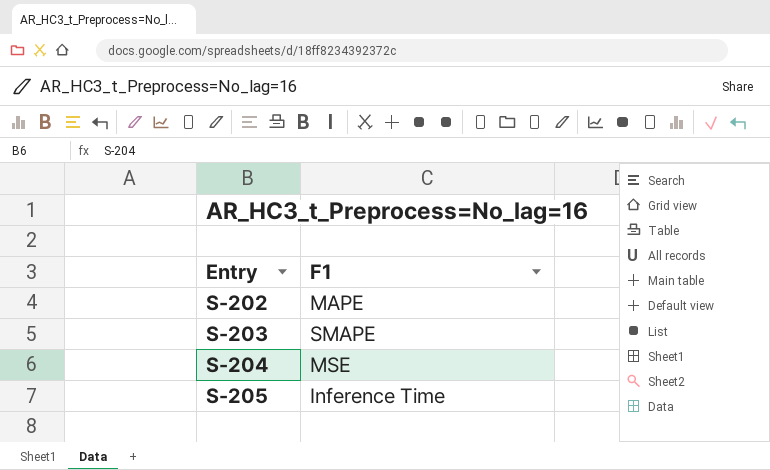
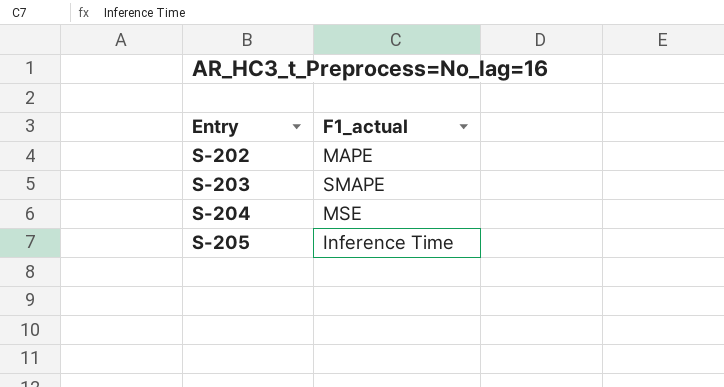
column name: F1 -> F1_actual

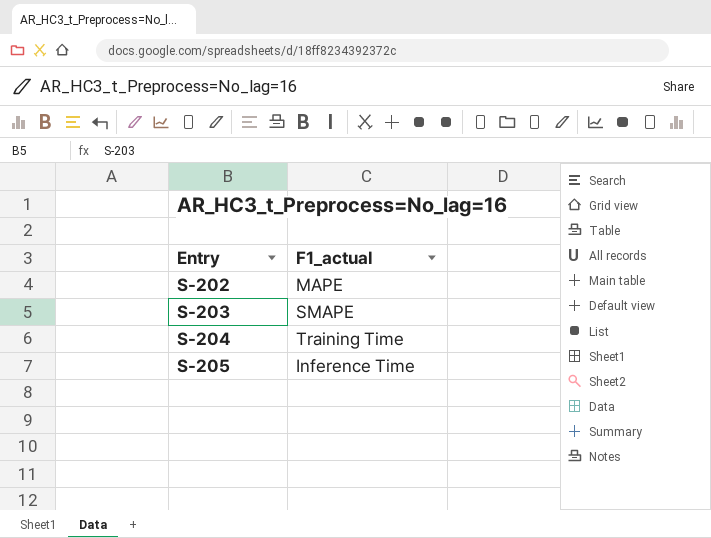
S-204 | F1_actual: MSE -> Training Time

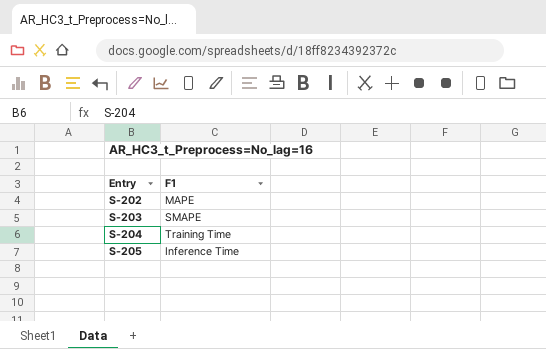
column name: F1_actual -> F1

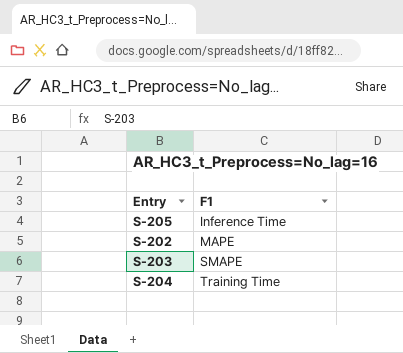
row order: Entry ascending -> F1 ascending

